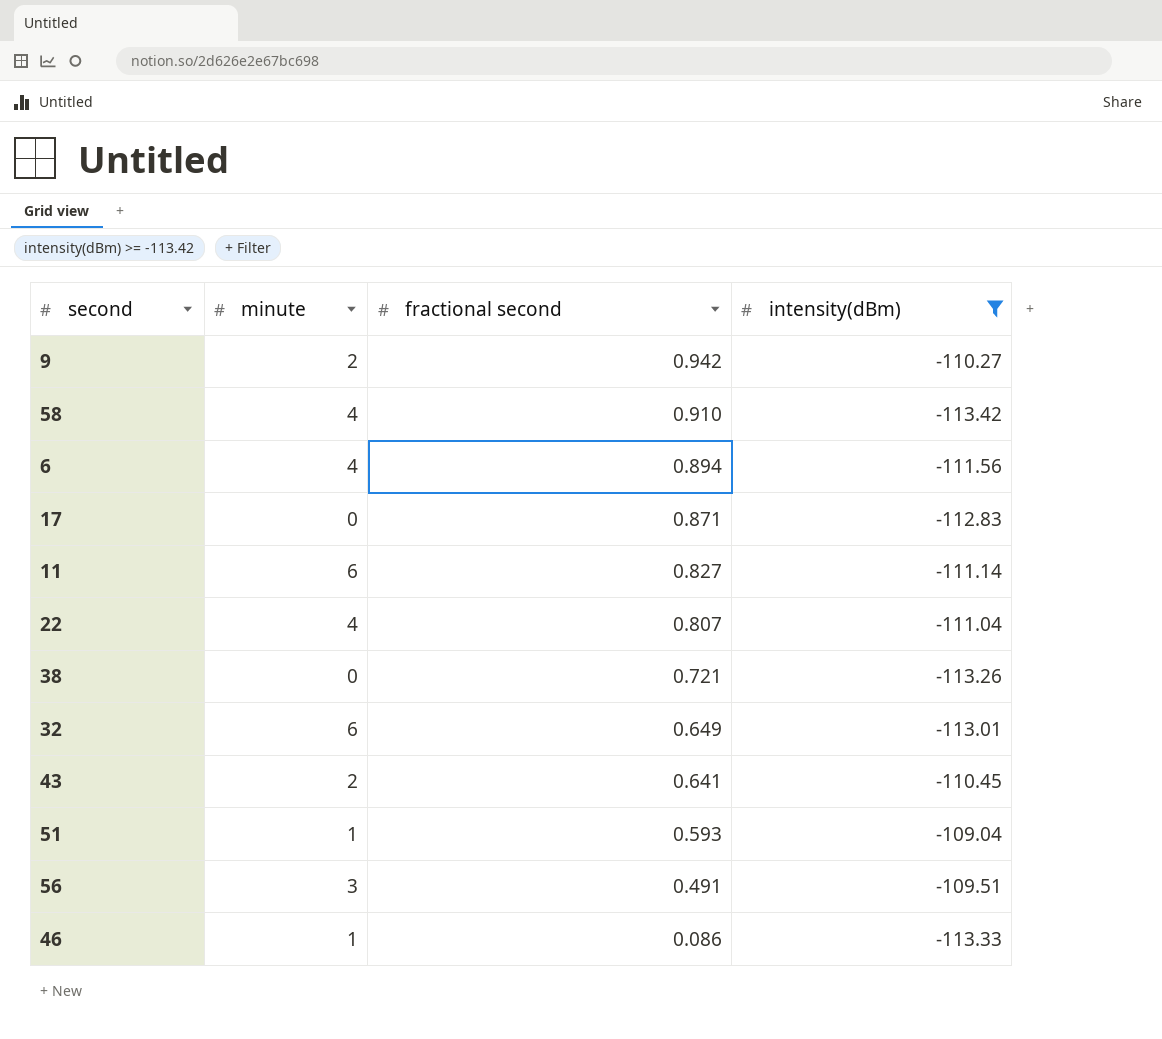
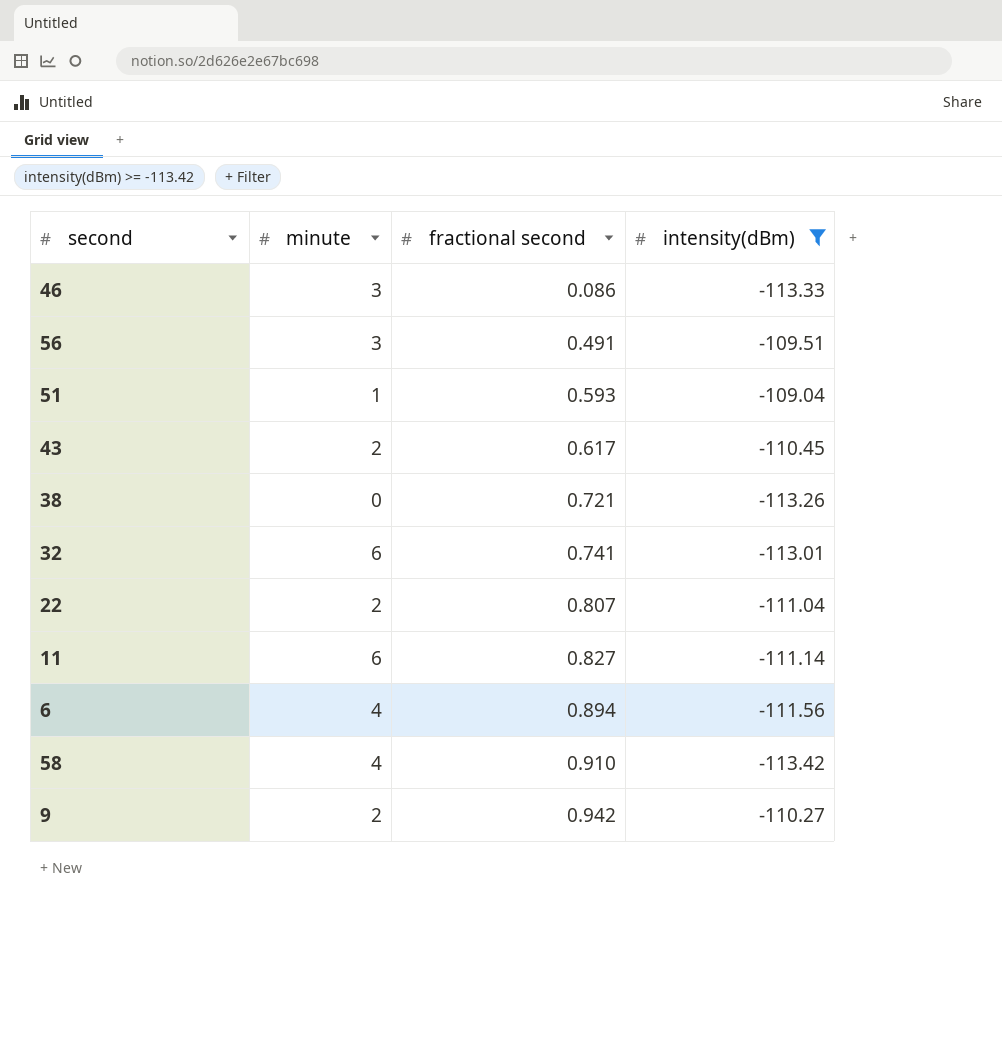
row order: fractional second descending -> fractional second ascending
row 17: 0 | 0.871 | -112.83 -> none
46 | minute: 1 -> 3
43 | fractional second: 0.641 -> 0.617
32 | fractional second: 0.649 -> 0.741
22 | minute: 4 -> 2

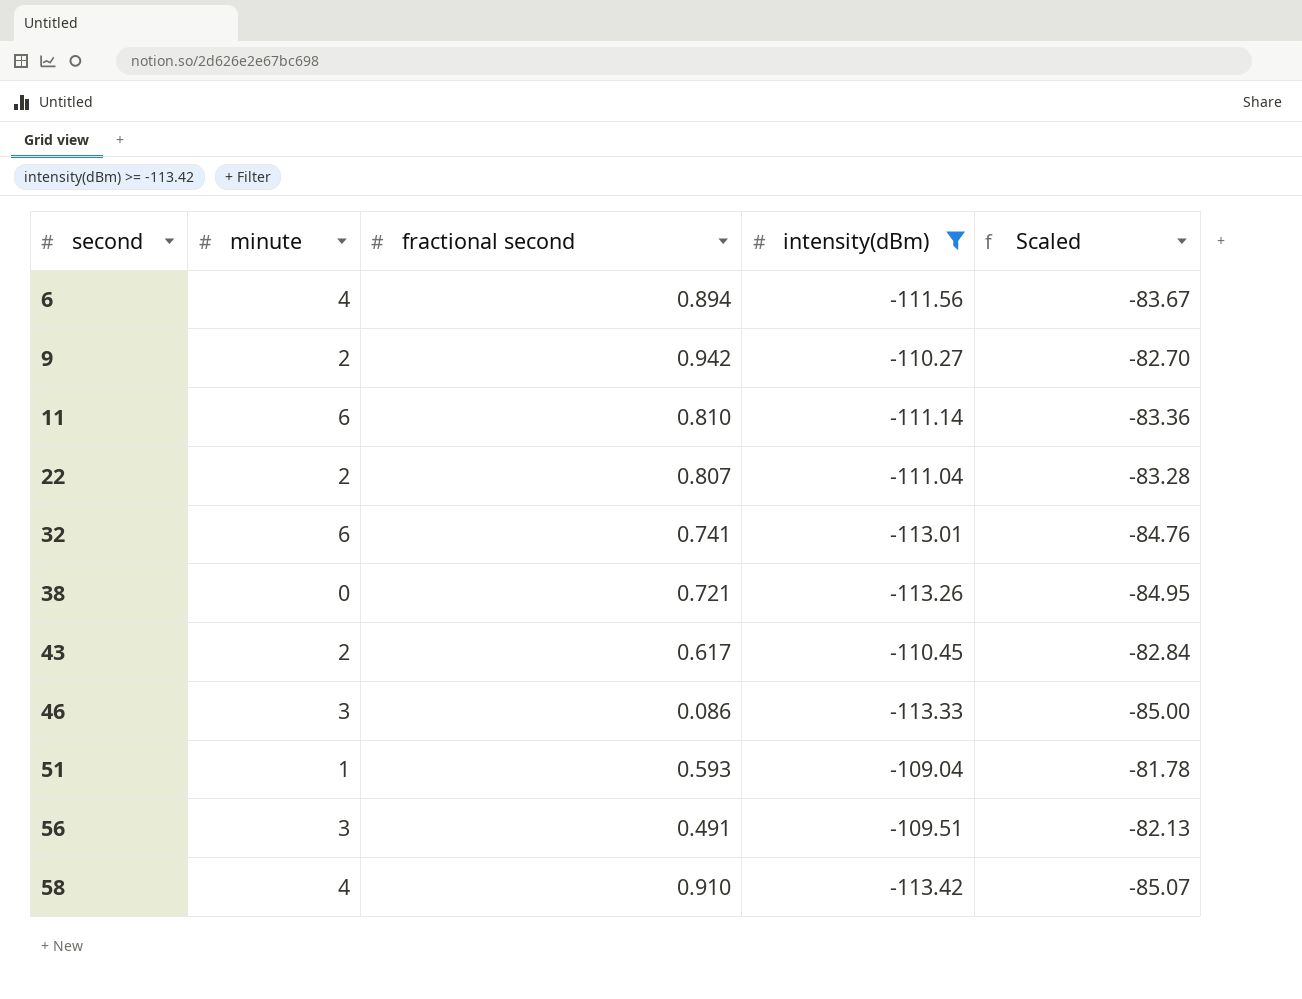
row order: fractional second ascending -> second ascending
column Scaled | formula: none -> [intensity(dBm)] * 0.75
11 | fractional second: 0.827 -> 0.810

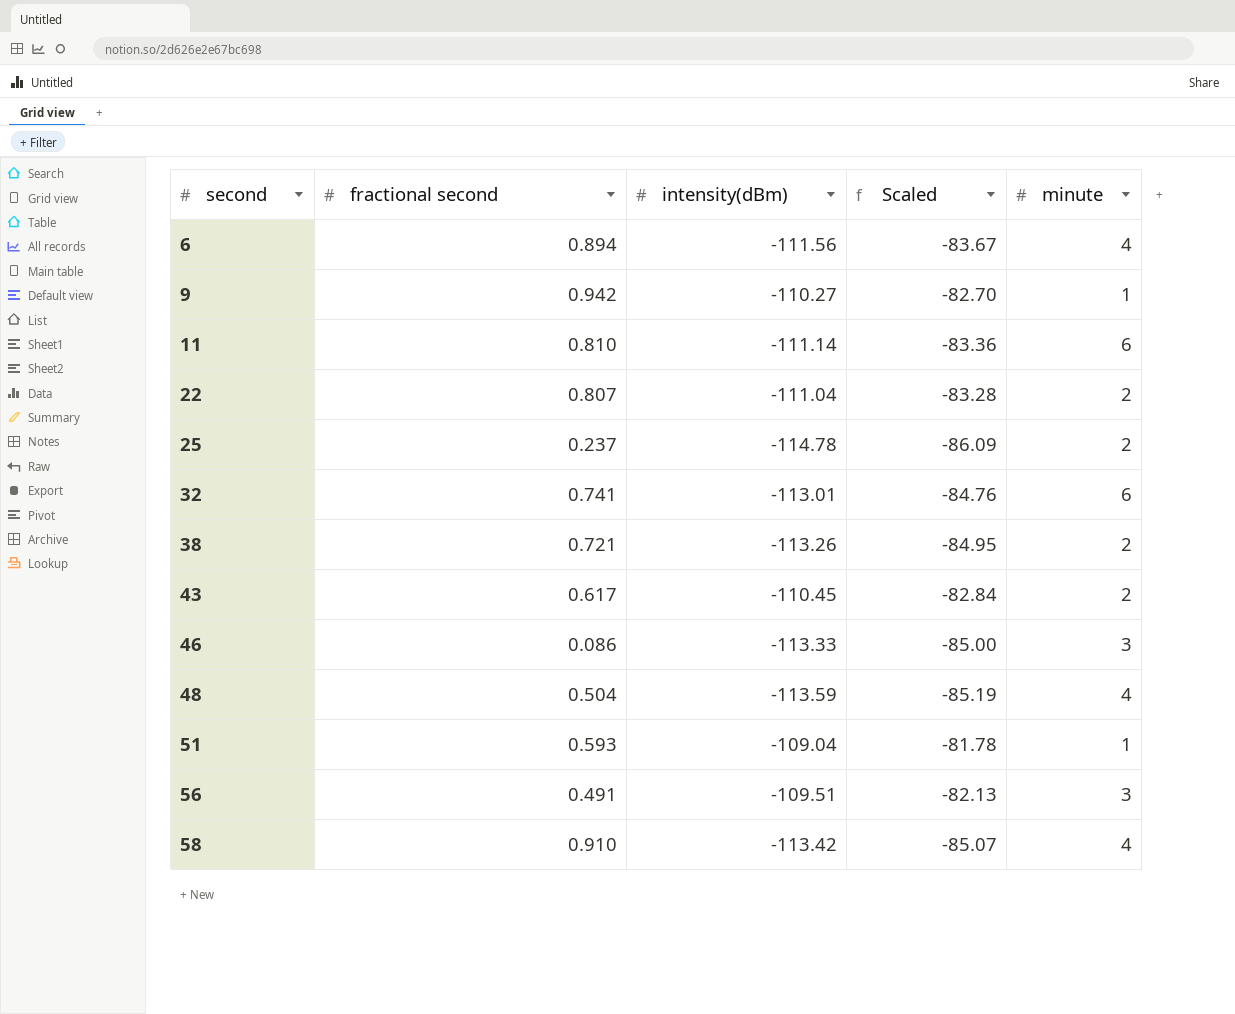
filter: intensity(dBm) >= -113.42 -> none
column minute | position: 2 -> 5
9 | minute: 2 -> 1
38 | minute: 0 -> 2

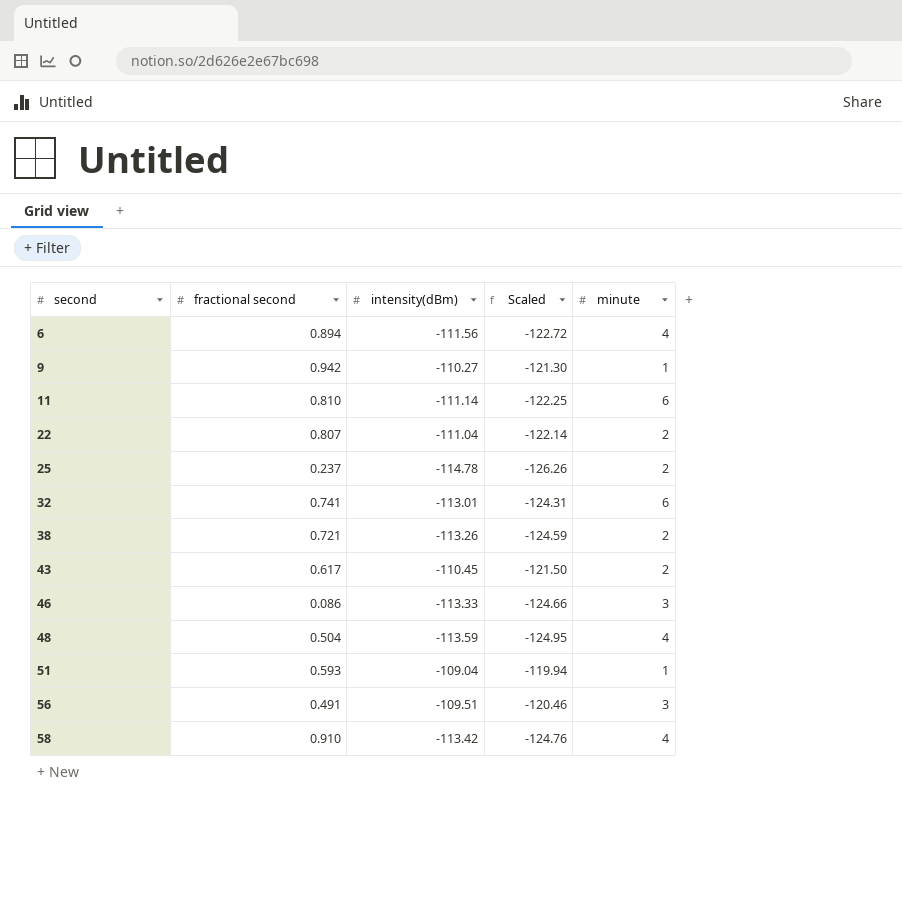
column Scaled | formula: [intensity(dBm)] * 0.75 -> [intensity(dBm)] * 1.1

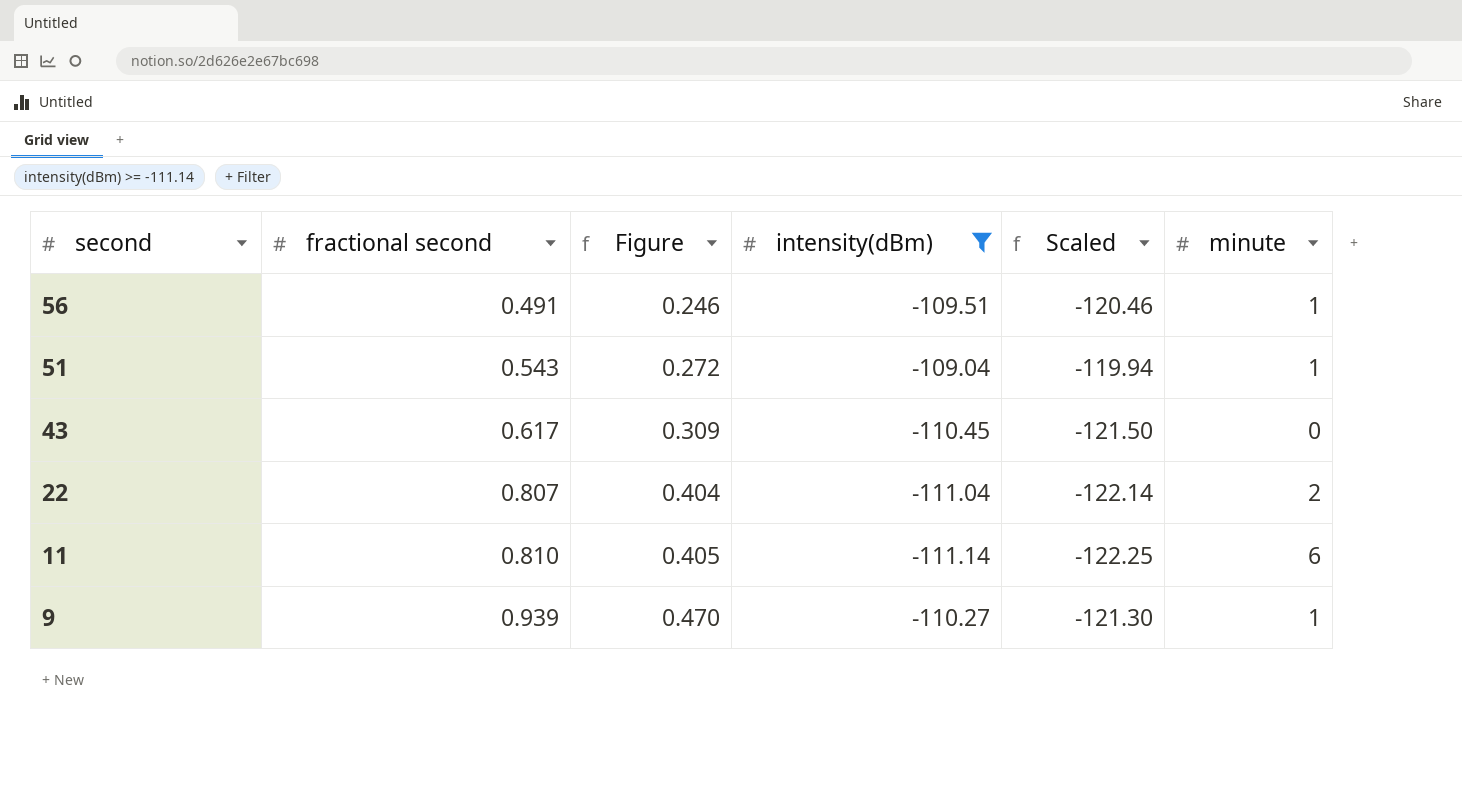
filter: none -> intensity(dBm) >= -111.14
row order: second ascending -> second descending
column Figure | formula: none -> [fractional second] * 0.5
56 | minute: 3 -> 1
51 | fractional second: 0.593 -> 0.543
43 | minute: 2 -> 0
9 | fractional second: 0.942 -> 0.939

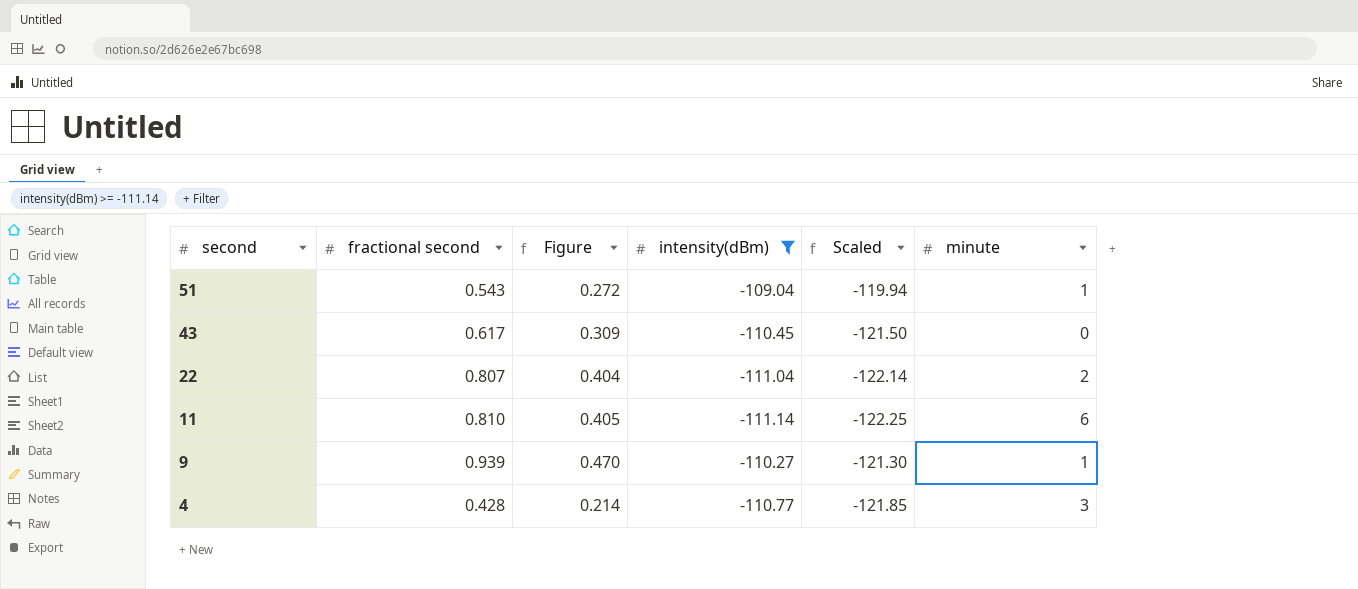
row 56: 0.491 | 0.246 | -109.51 | -120.46 | 1 -> none
row 4: none -> 0.428 | 0.214 | -110.77 | -121.85 | 3

